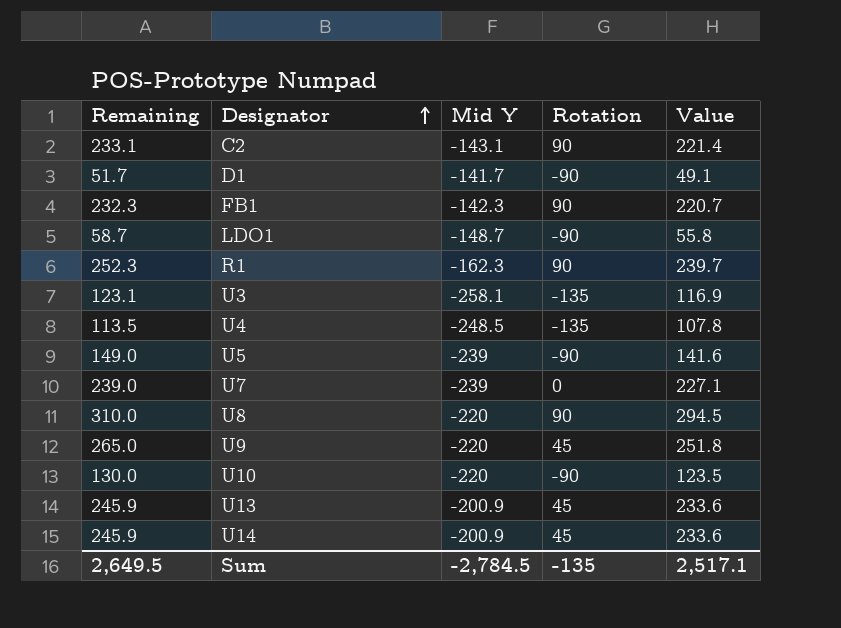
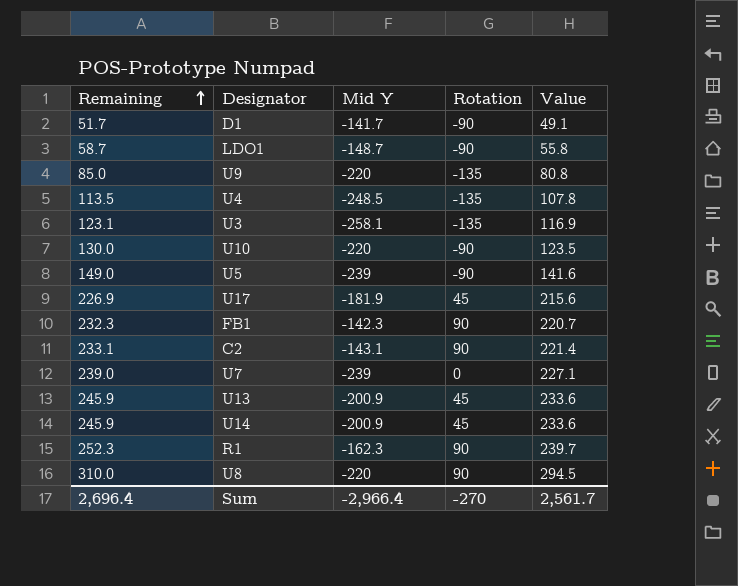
row order: Designator ascending -> Remaining ascending
U9 | Remaining: 265.0 -> 85.0
U9 | Rotation: 45 -> -135
U9 | Value: 251.8 -> 80.8
row U17: none -> 226.9 | -181.9 | 45 | 215.6
Sum | Remaining: 2,649.5 -> 2,696.4
Sum | Mid Y: -2,784.5 -> -2,966.4
Sum | Rotation: -135 -> -270
Sum | Value: 2,517.1 -> 2,561.7

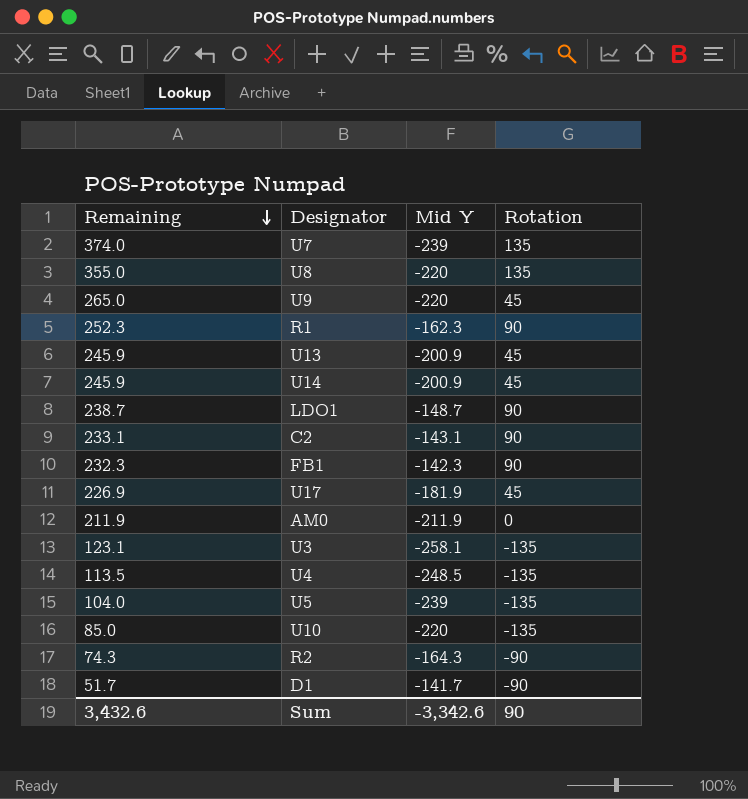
row order: Remaining ascending -> Remaining descending
column Value | formula: [Remaining] * 0.95 -> none
U7 | Remaining: 239.0 -> 374.0
U7 | Rotation: 0 -> 135
U8 | Remaining: 310.0 -> 355.0
U8 | Rotation: 90 -> 135
U9 | Remaining: 85.0 -> 265.0
U9 | Rotation: -135 -> 45
LDO1 | Remaining: 58.7 -> 238.7
LDO1 | Rotation: -90 -> 90
row AM0: none -> 211.9 | -211.9 | 0
U5 | Remaining: 149.0 -> 104.0
U5 | Rotation: -90 -> -135
U10 | Remaining: 130.0 -> 85.0
U10 | Rotation: -90 -> -135
row R2: none -> 74.3 | -164.3 | -90
Sum | Remaining: 2,696.4 -> 3,432.6
Sum | Mid Y: -2,966.4 -> -3,342.6
Sum | Rotation: -270 -> 90

